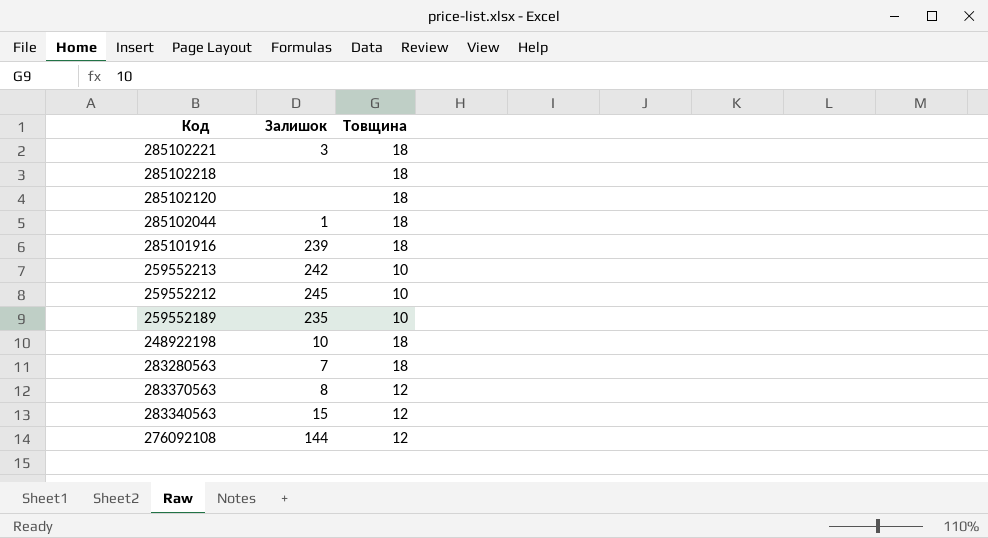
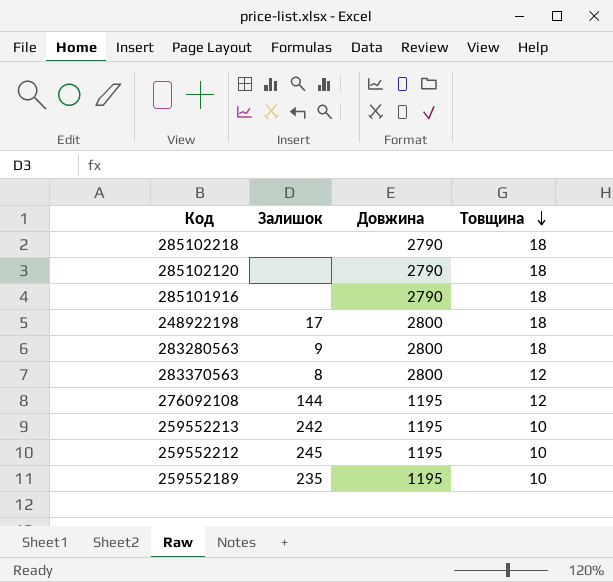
row order: none -> Товщина descending
column Довжина | position: none -> 3
row 285102221: 3 | 18 -> none
row 285102044: 1 | 18 -> none
row 283340563: 15 | 12 -> none
285101916 | Залишок: 239 -> none
248922198 | Залишок: 10 -> 17
283280563 | Залишок: 7 -> 9

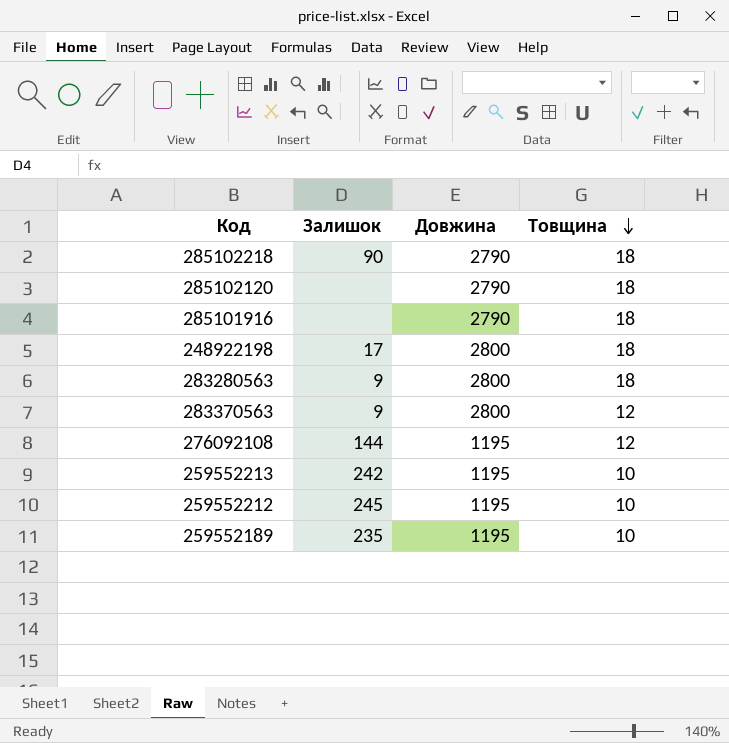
285102218 | Залишок: none -> 90
283370563 | Залишок: 8 -> 9

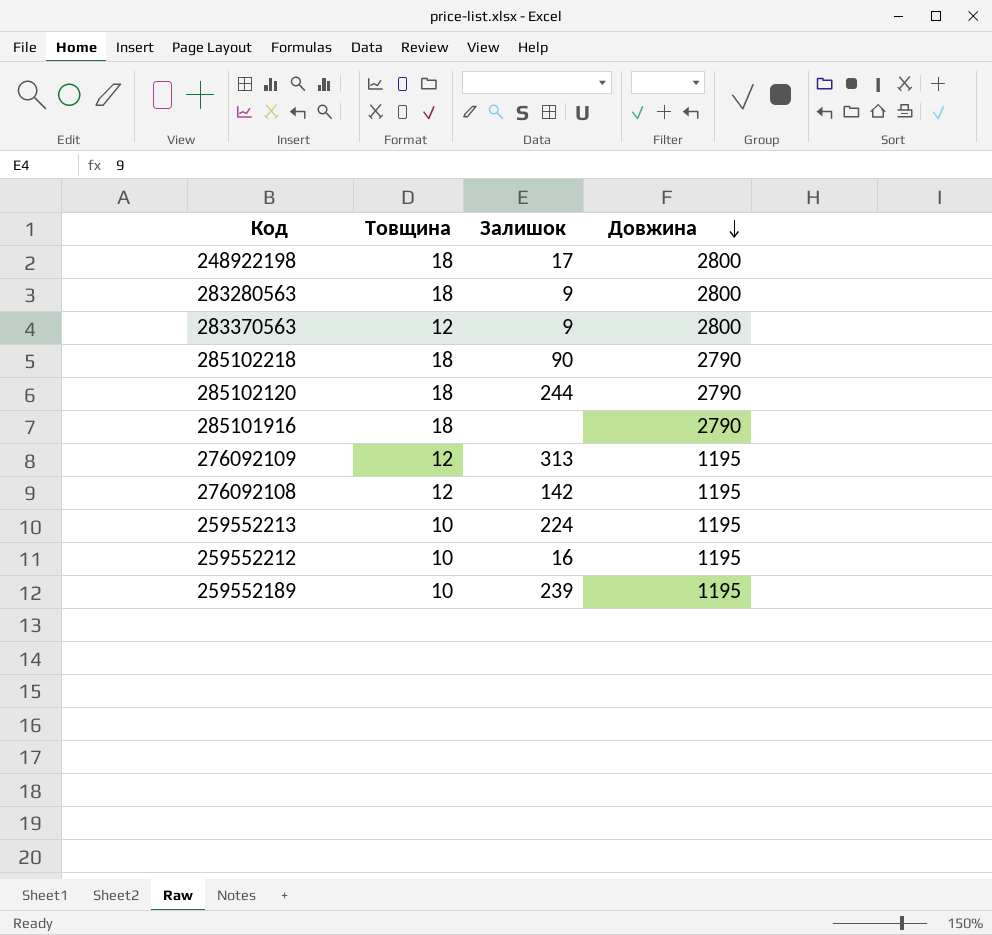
row order: Товщина descending -> Довжина descending
column Товщина | position: 4 -> 2
285102120 | Залишок: none -> 244
row 276092109: none -> 12 | 313 | 1195
276092108 | Залишок: 144 -> 142
259552213 | Залишок: 242 -> 224
259552212 | Залишок: 245 -> 16
259552189 | Залишок: 235 -> 239

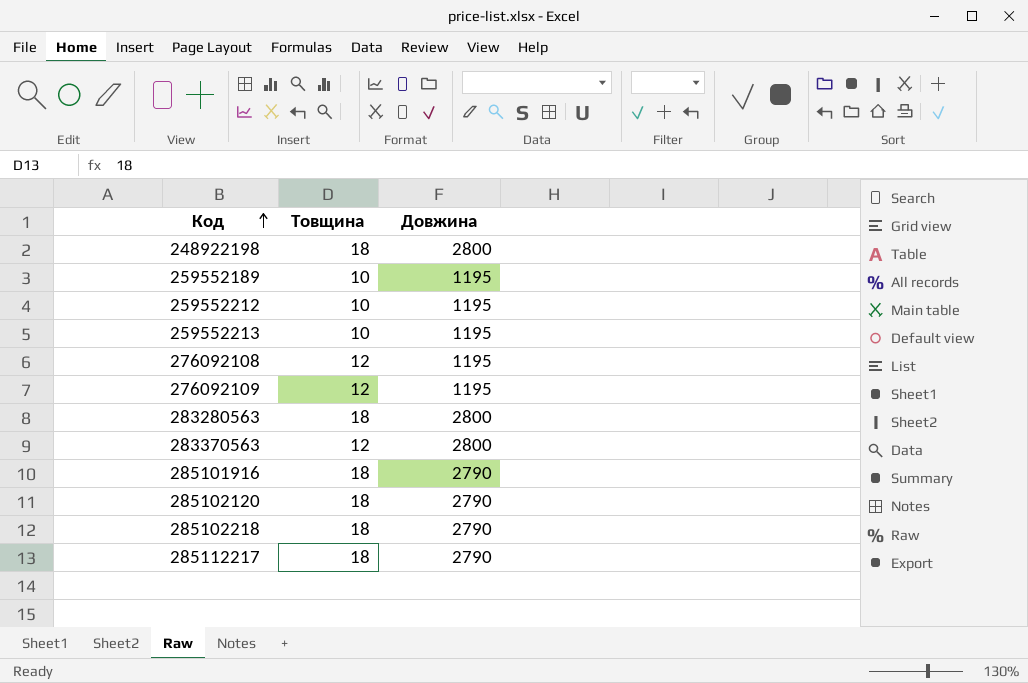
row order: Довжина descending -> Код ascending
column Залишок | position: 3 -> none
row 285112217: none -> 18 | 2790

